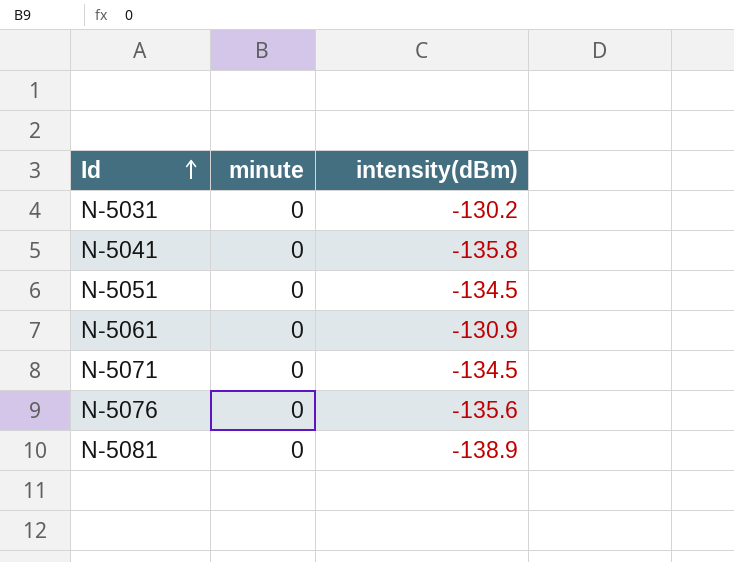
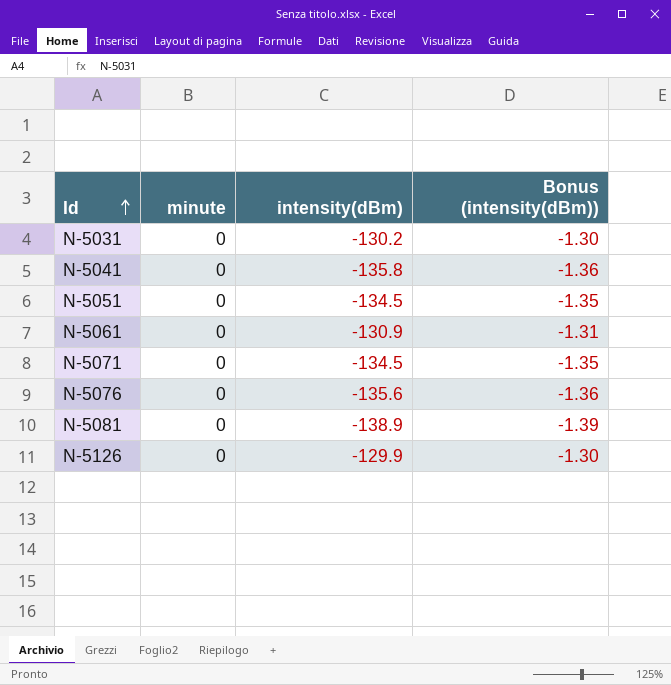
column Bonus (intensity(dBm)) | formula: none -> [intensity(dBm)] * 0.01
row N-5126: none -> 0 | -129.9 | -1.30

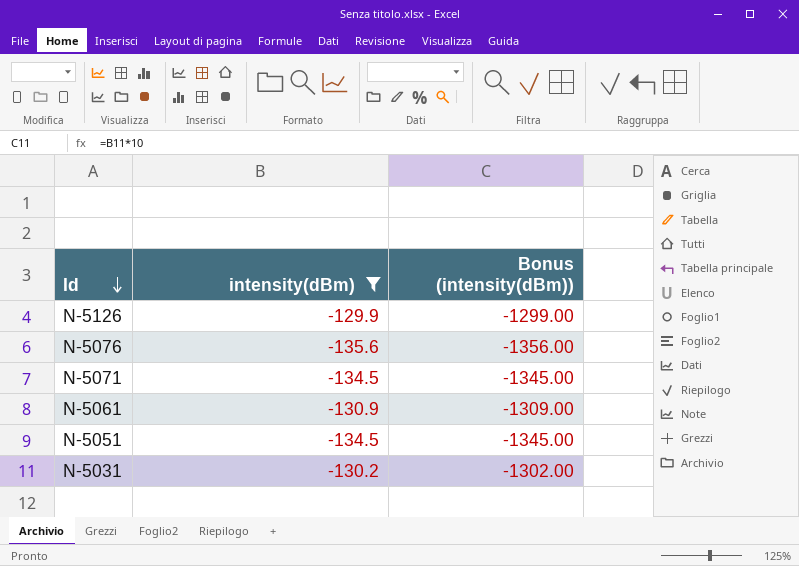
filter: none -> intensity(dBm) >= -135.6
row order: Id ascending -> Id descending
column minute | position: 2 -> none
column Bonus (intensity(dBm)) | formula: [intensity(dBm)] * 0.01 -> [intensity(dBm)] * 10

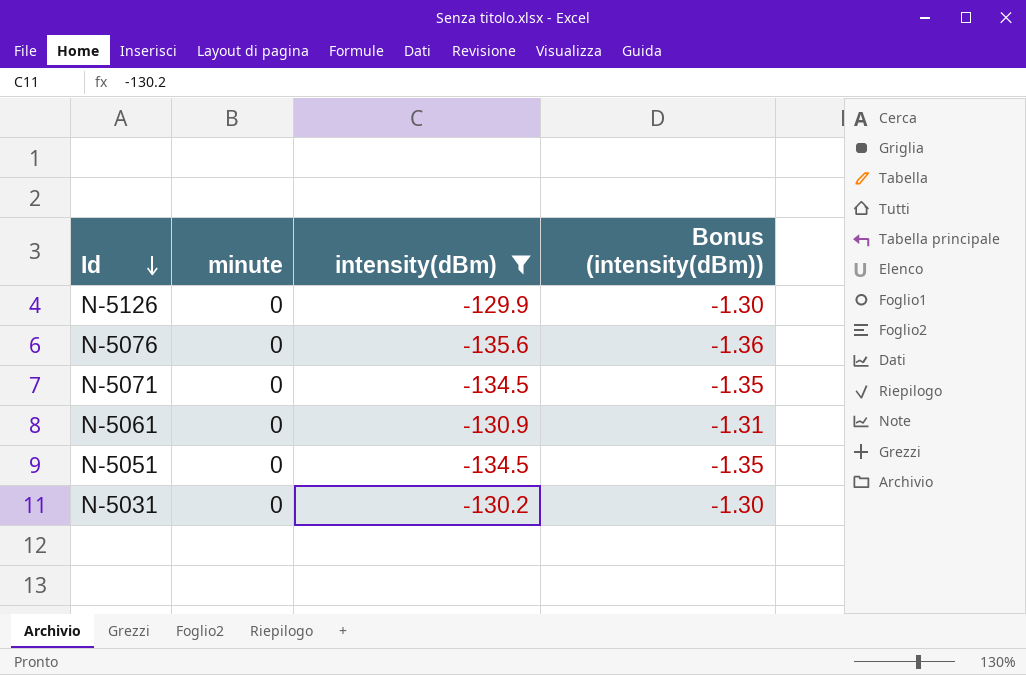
column minute | position: none -> 2
column Bonus (intensity(dBm)) | formula: [intensity(dBm)] * 10 -> [intensity(dBm)] * 0.01

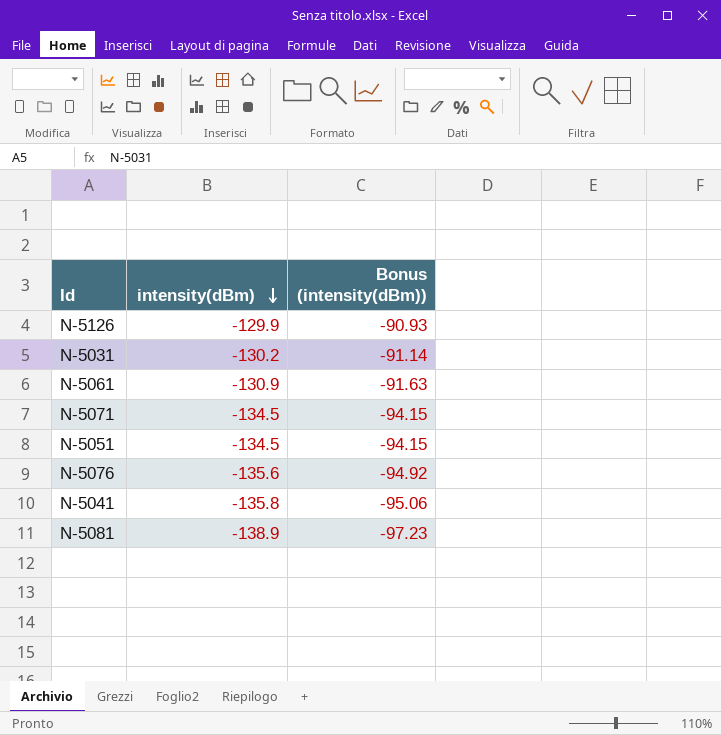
filter: intensity(dBm) >= -135.6 -> none
row order: Id descending -> intensity(dBm) descending
column minute | position: 2 -> none
column Bonus (intensity(dBm)) | formula: [intensity(dBm)] * 0.01 -> [intensity(dBm)] * 0.7

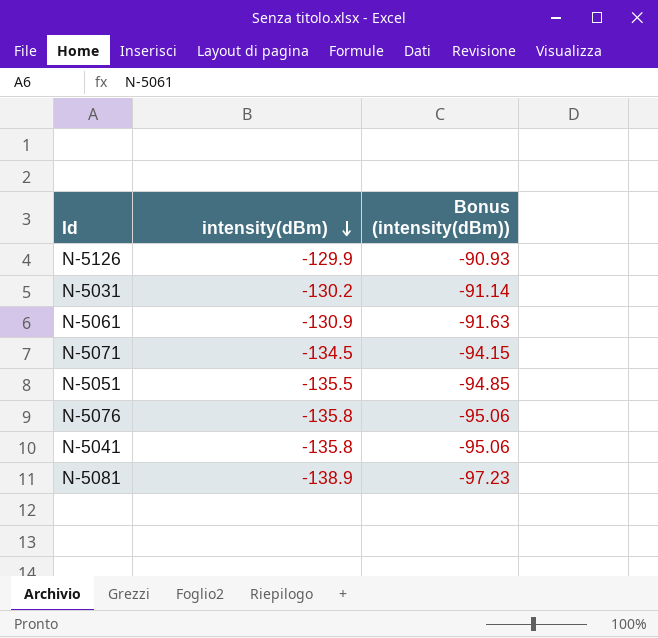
N-5051 | intensity(dBm): -134.5 -> -135.5
N-5051 | Bonus (intensity(dBm)): -94.15 -> -94.85
N-5076 | intensity(dBm): -135.6 -> -135.8
N-5076 | Bonus (intensity(dBm)): -94.92 -> -95.06

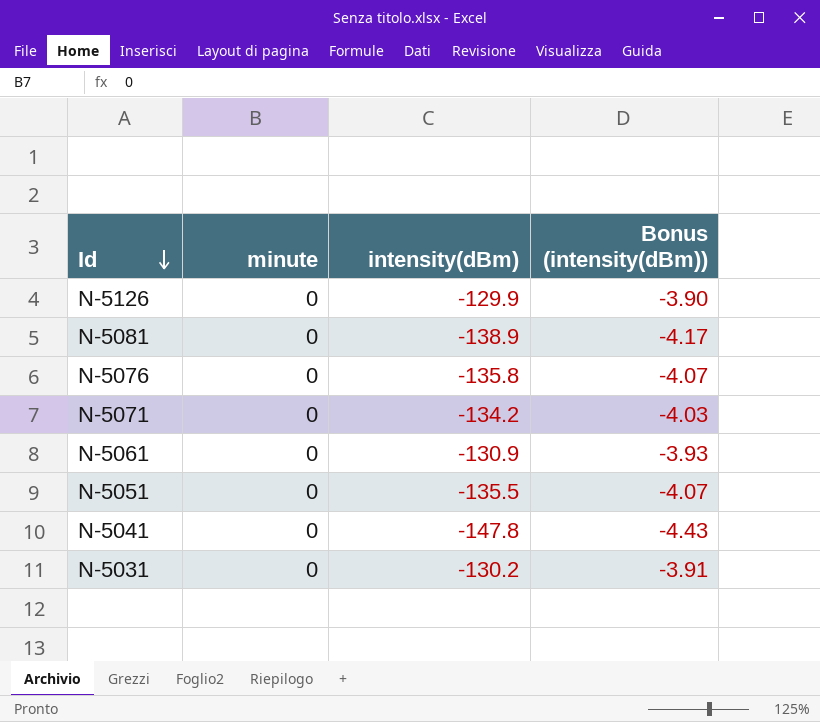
row order: intensity(dBm) descending -> Id descending
column minute | position: none -> 2
column Bonus (intensity(dBm)) | formula: [intensity(dBm)] * 0.7 -> [intensity(dBm)] * 0.03
N-5071 | intensity(dBm): -134.5 -> -134.2
N-5041 | intensity(dBm): -135.8 -> -147.8

